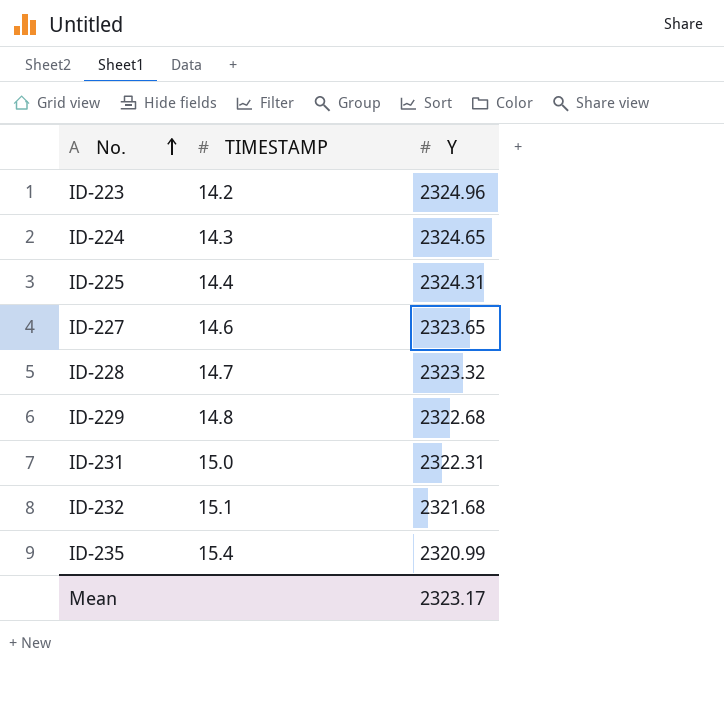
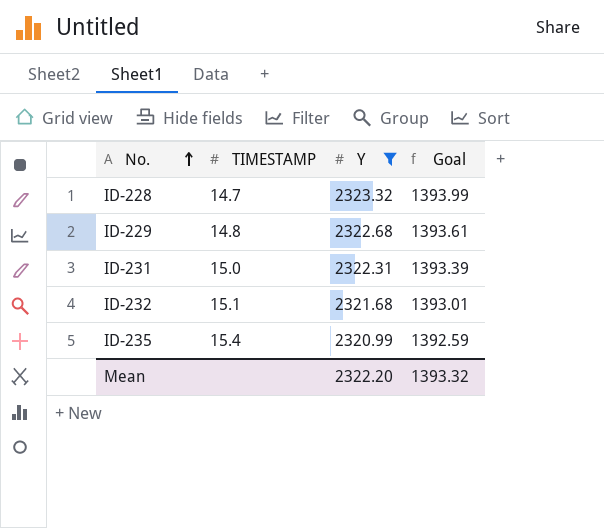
filter: none -> Y <= 2323.32
column Goal | formula: none -> [Y] * 0.6
Mean | Y: 2323.17 -> 2322.20

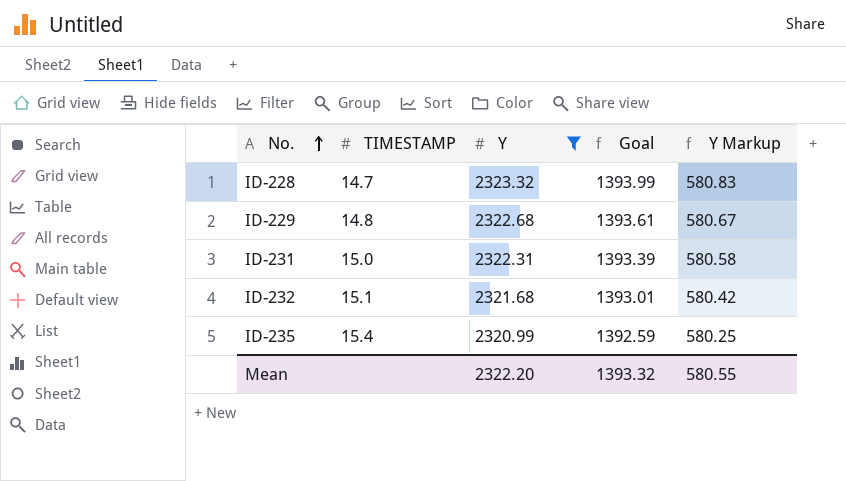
column Y Markup | formula: none -> [Y] * 0.25

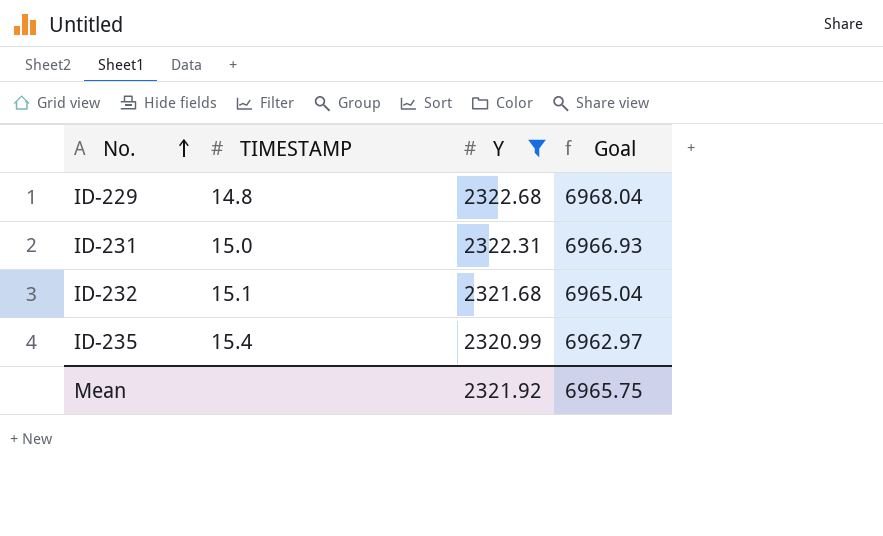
column Y Markup | formula: [Y] * 0.25 -> none
column Goal | formula: [Y] * 0.6 -> [Y] * 3
row ID-228: 14.7 | 2323.32 | 1393.99 | 580.83 -> none
Mean | Y: 2322.20 -> 2321.92
Mean | Goal: 1393.32 -> 6965.75

